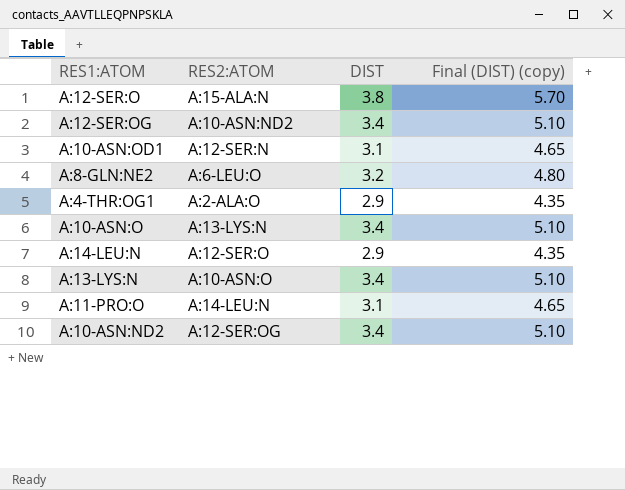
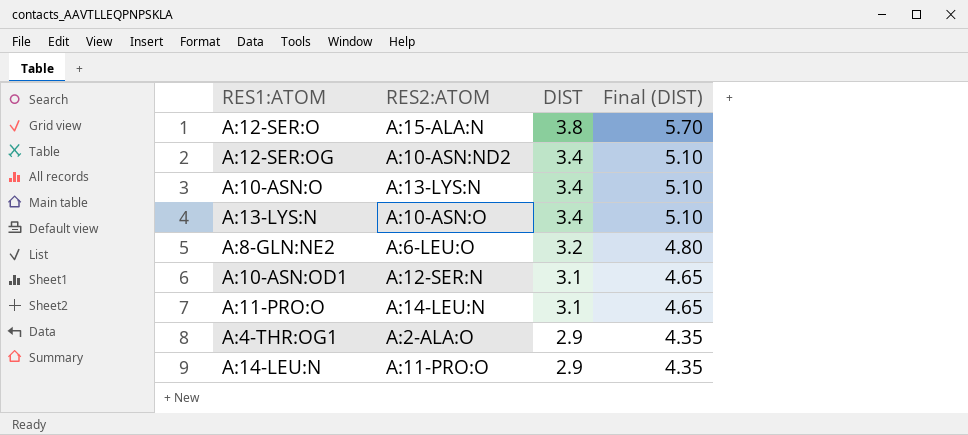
row order: none -> DIST descending
column name: Final (DIST) (copy) -> Final (DIST)
row A:10-ASN:ND2: A:12-SER:OG | 3.4 | 5.10 -> none
A:14-LEU:N | RES2:ATOM: A:12-SER:O -> A:11-PRO:O

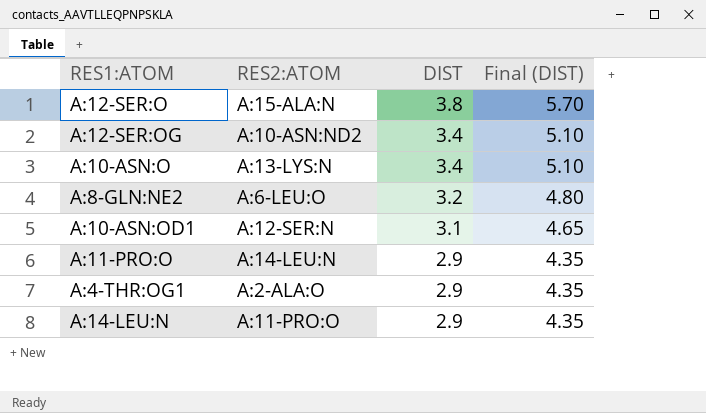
row A:13-LYS:N: A:10-ASN:O | 3.4 | 5.10 -> none
A:11-PRO:O | DIST: 3.1 -> 2.9
A:11-PRO:O | Final (DIST): 4.65 -> 4.35

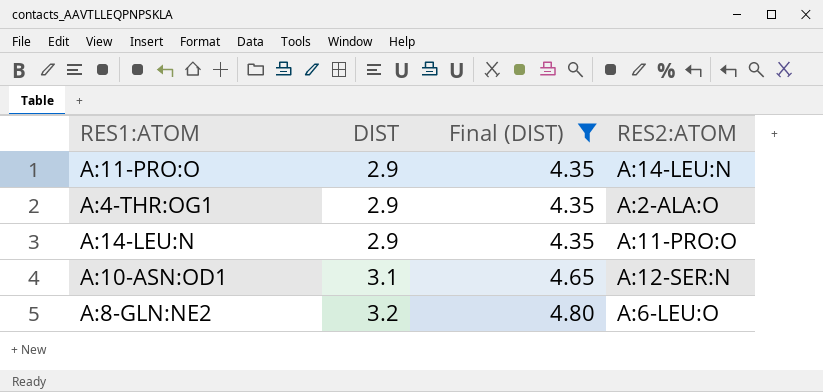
filter: none -> Final (DIST) <= 4.80
row order: DIST descending -> DIST ascending
column RES2:ATOM | position: 2 -> 4

